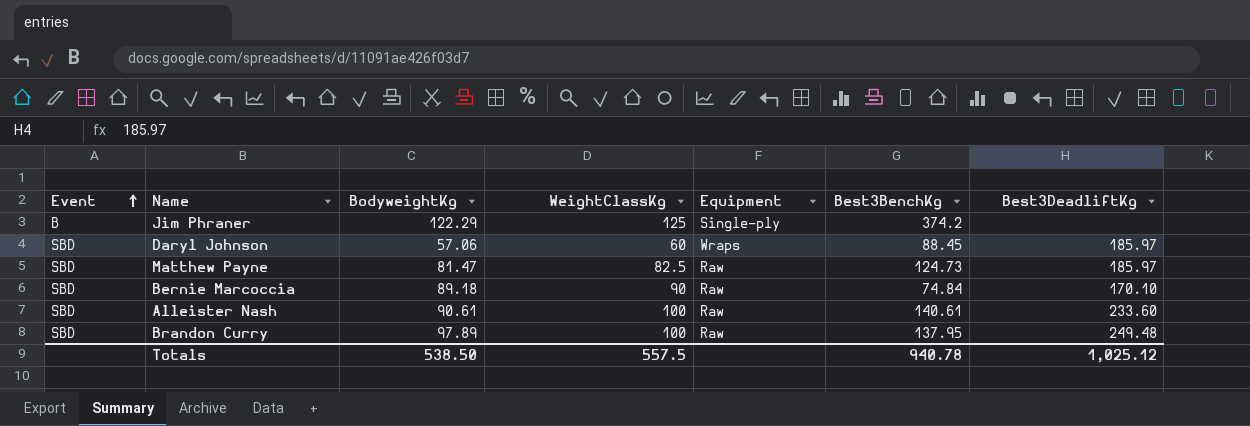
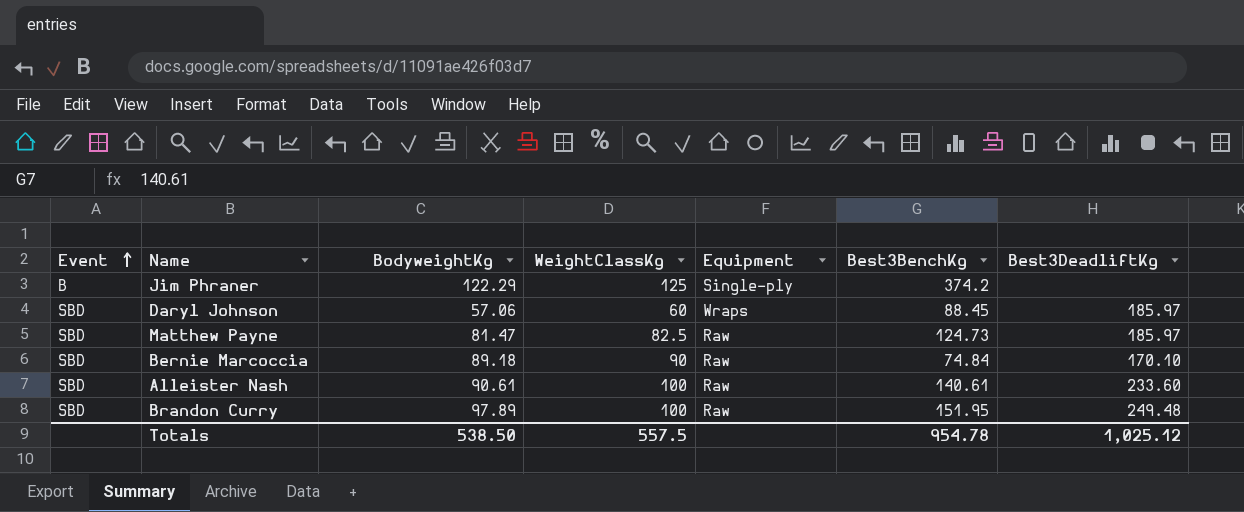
Brandon Curry | Best3BenchKg: 137.95 -> 151.95
Totals | Best3BenchKg: 940.78 -> 954.78

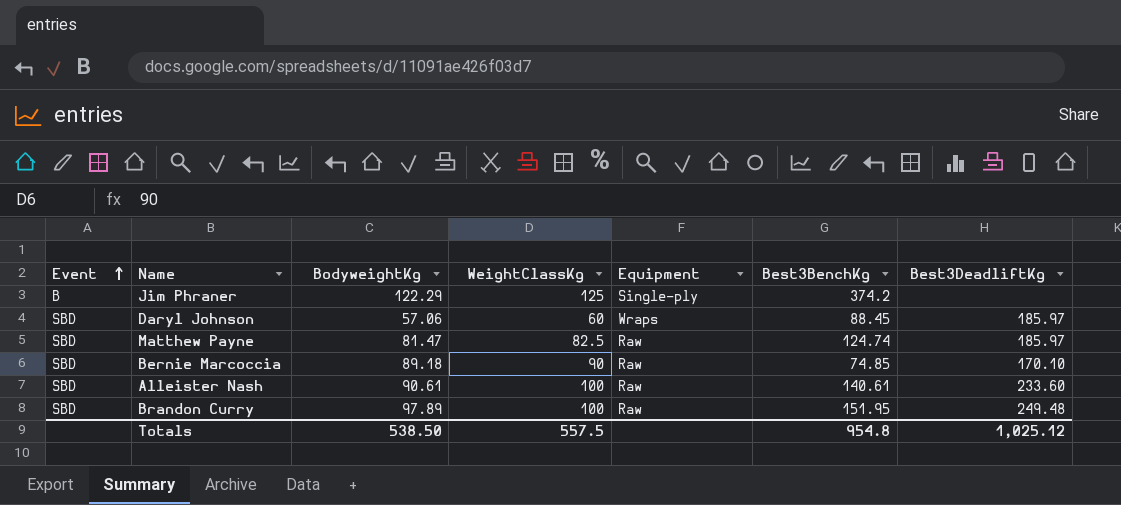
Matthew Payne | Best3BenchKg: 124.73 -> 124.74
Bernie Marcoccia | Best3BenchKg: 74.84 -> 74.85
Totals | Best3BenchKg: 954.78 -> 954.8

